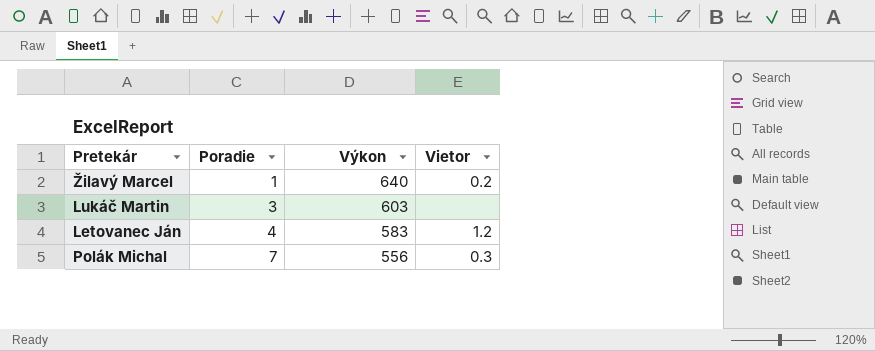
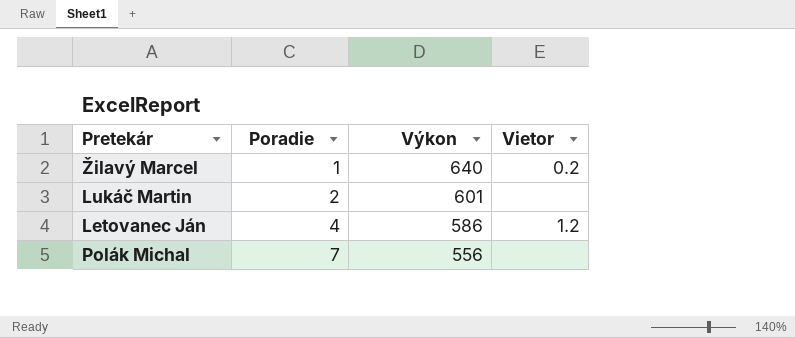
Lukáč Martin | Poradie: 3 -> 2
Lukáč Martin | Výkon: 603 -> 601
Letovanec Ján | Výkon: 583 -> 586
Polák Michal | Vietor: 0.3 -> none

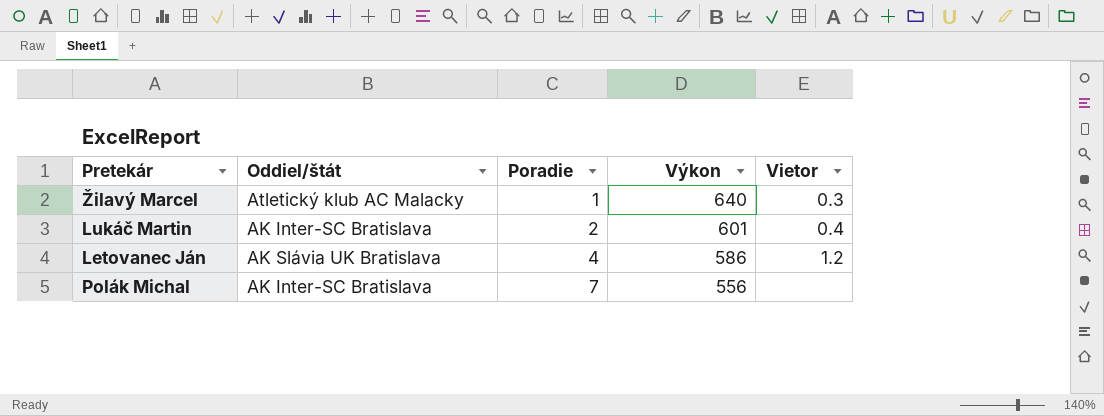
column Oddiel/štát | position: none -> 2
Žilavý Marcel | Vietor: 0.2 -> 0.3
Lukáč Martin | Vietor: none -> 0.4

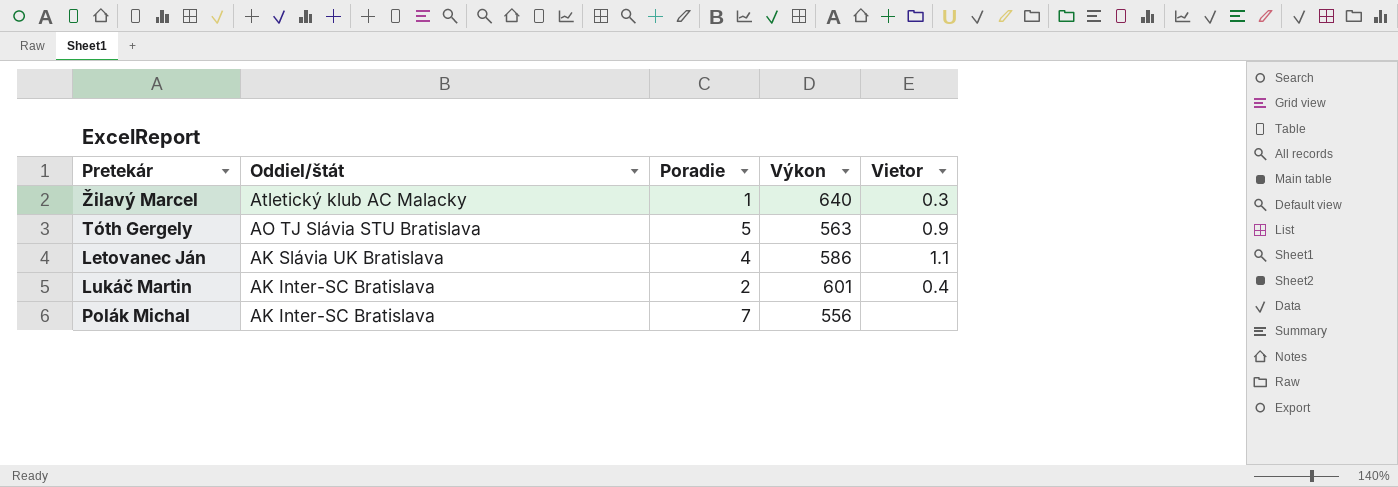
row order: Poradie ascending -> Oddiel/štát descending
row Tóth Gergely: none -> AO TJ Slávia STU Bratislava | 5 | 563 | 0.9
Letovanec Ján | Vietor: 1.2 -> 1.1

